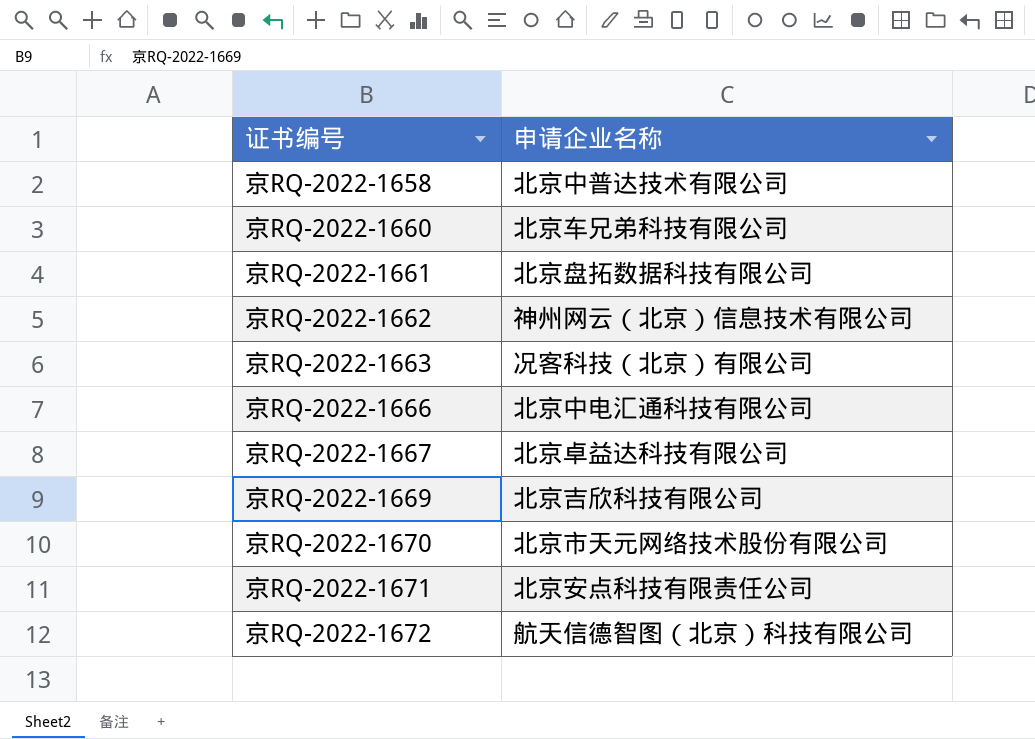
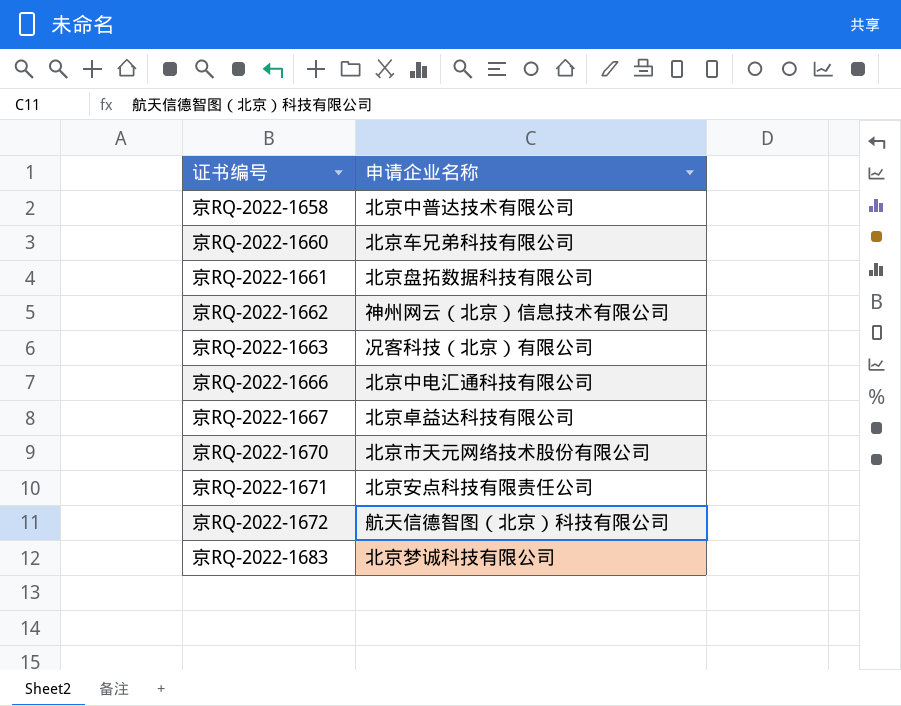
row 京RQ-2022-1669: 北京吉欣科技有限公司 -> none
row 京RQ-2022-1683: none -> 北京梦诚科技有限公司

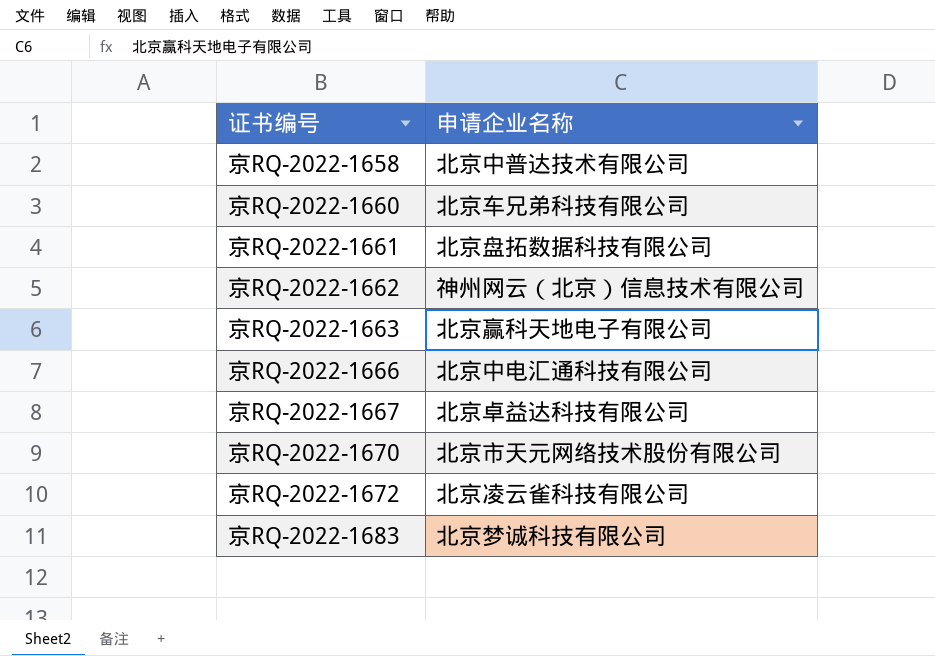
row 京RQ-2022-1671: 北京安点科技有限责任公司 -> none
京RQ-2022-1663 | 申请企业名称: 况客科技（北京）有限公司 -> 北京赢科天地电子有限公司
京RQ-2022-1672 | 申请企业名称: 航天信德智图（北京）科技有限公司 -> 北京凌云雀科技有限公司

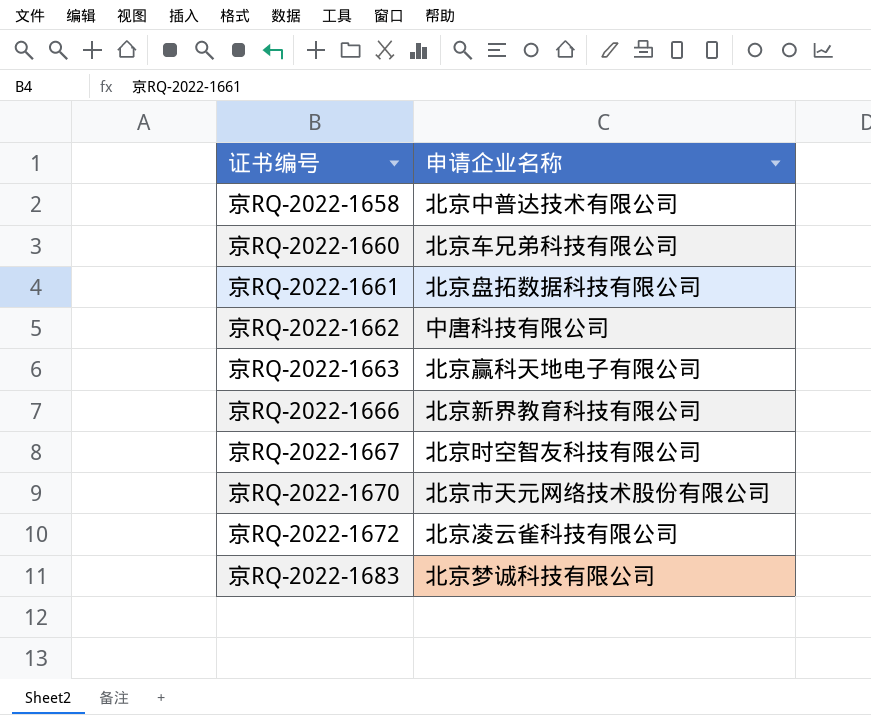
京RQ-2022-1662 | 申请企业名称: 神州网云（北京）信息技术有限公司 -> 中唐科技有限公司
京RQ-2022-1666 | 申请企业名称: 北京中电汇通科技有限公司 -> 北京新界教育科技有限公司
京RQ-2022-1667 | 申请企业名称: 北京卓益达科技有限公司 -> 北京时空智友科技有限公司

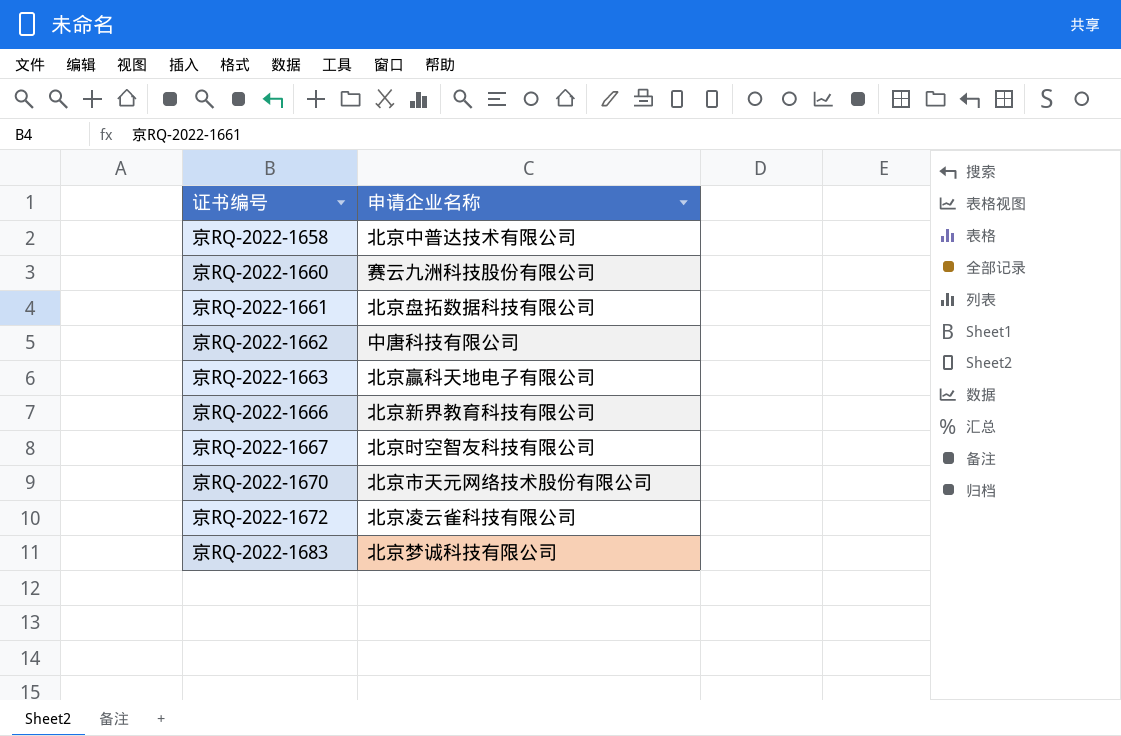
京RQ-2022-1660 | 申请企业名称: 北京车兄弟科技有限公司 -> 赛云九洲科技股份有限公司

